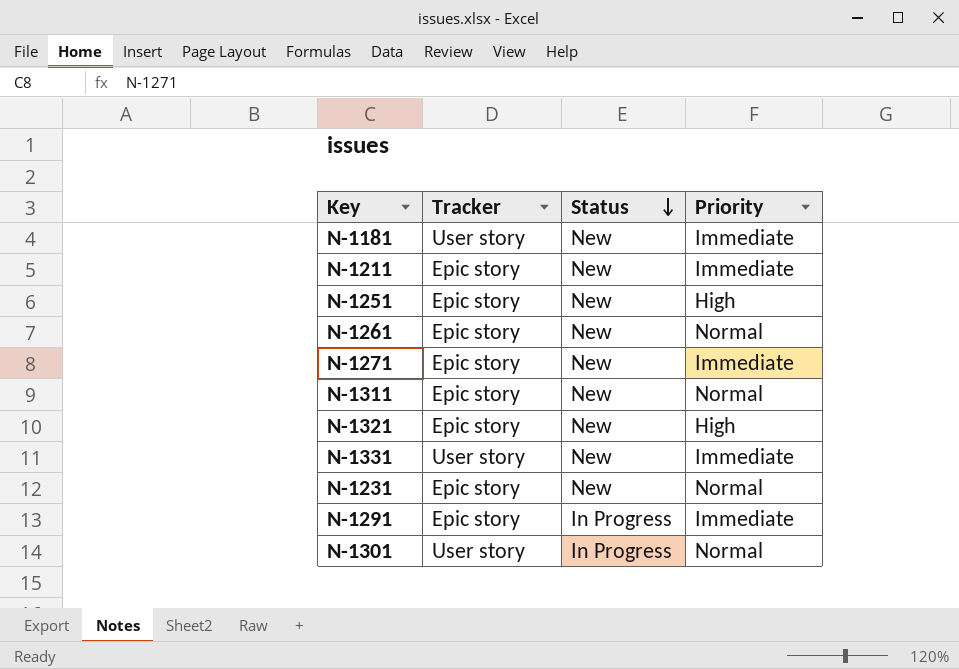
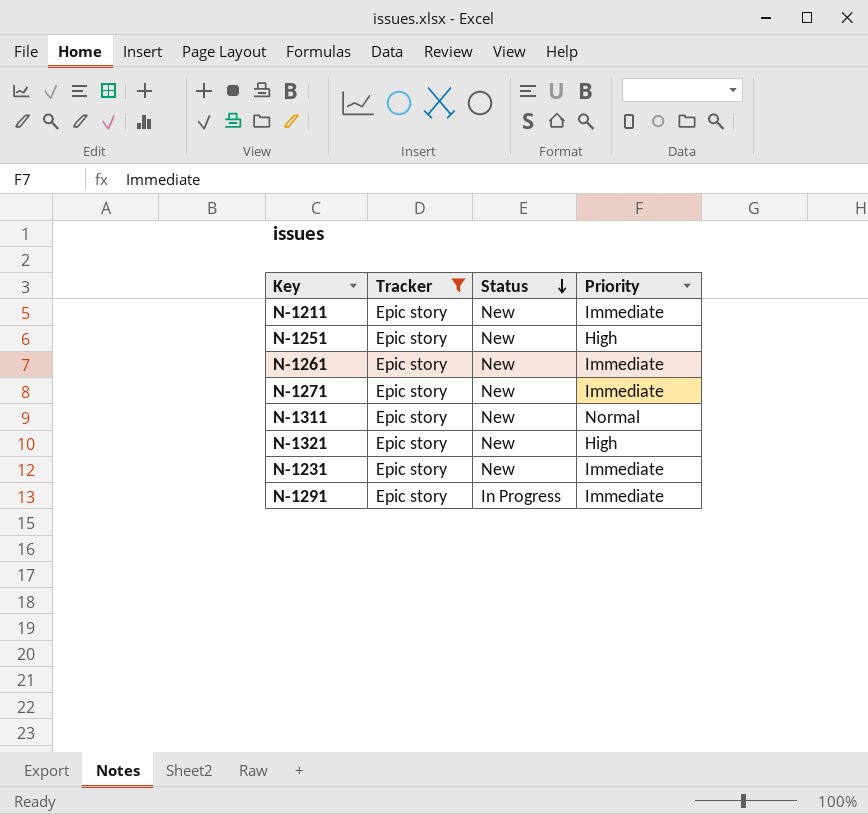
filter: none -> Tracker = Epic story
N-1261 | Priority: Normal -> Immediate
N-1231 | Priority: Normal -> Immediate

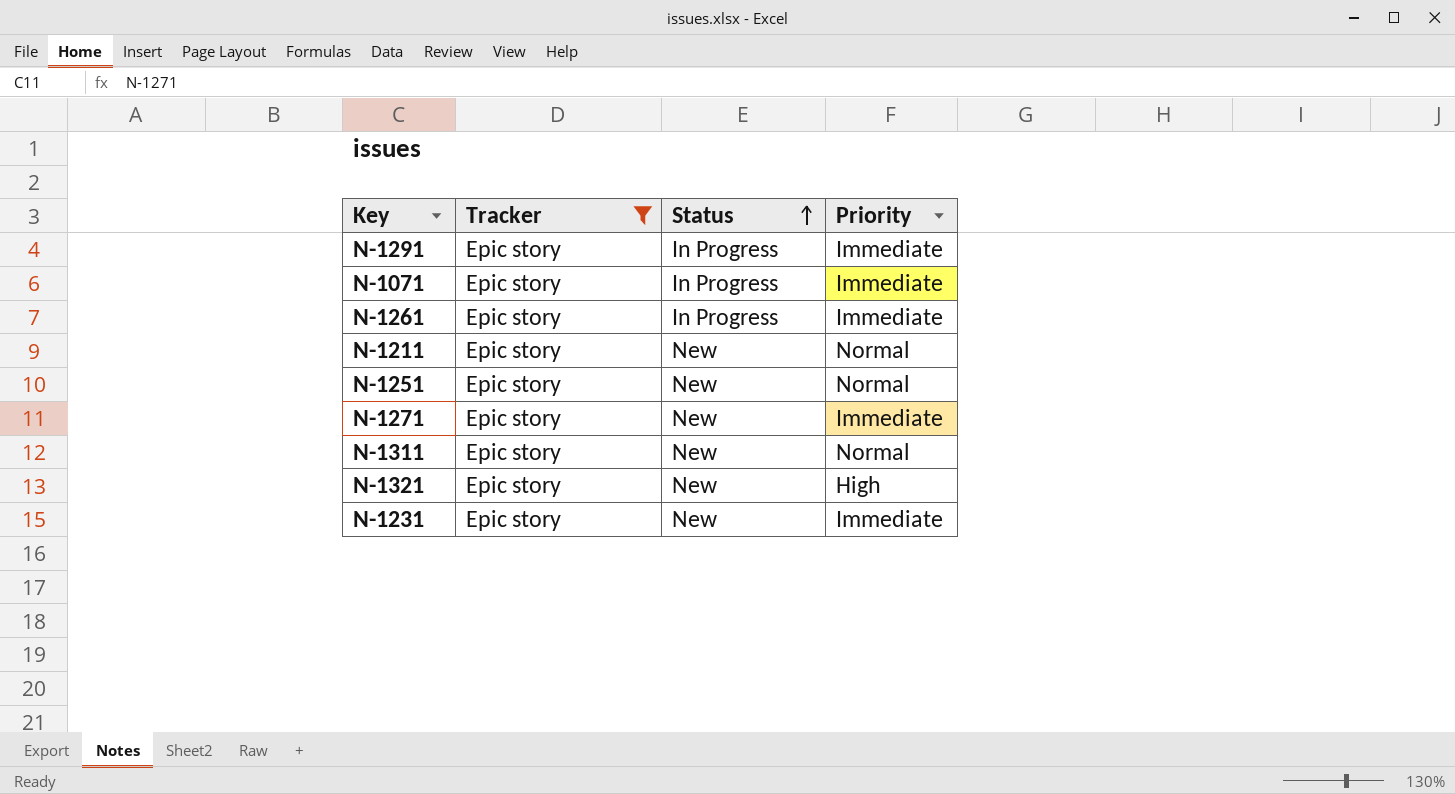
row order: Status descending -> Status ascending
row N-1071: none -> Epic story | In Progress | Immediate
N-1261 | Status: New -> In Progress
N-1211 | Priority: Immediate -> Normal
N-1251 | Priority: High -> Normal

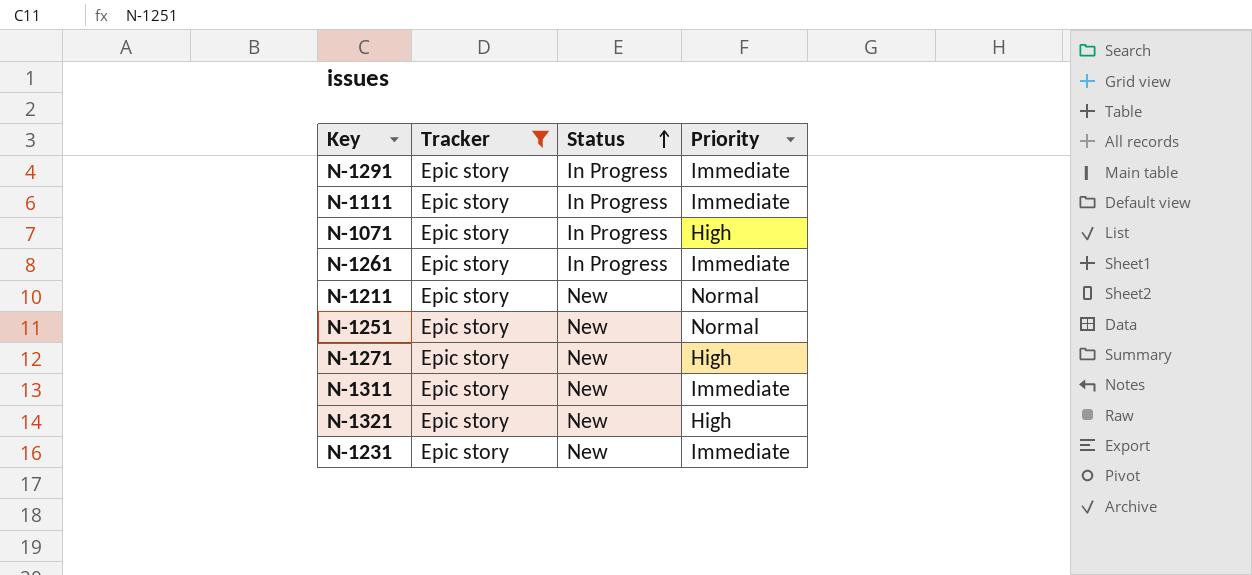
row N-1111: none -> Epic story | In Progress | Immediate
N-1071 | Priority: Immediate -> High
N-1271 | Priority: Immediate -> High
N-1311 | Priority: Normal -> Immediate

